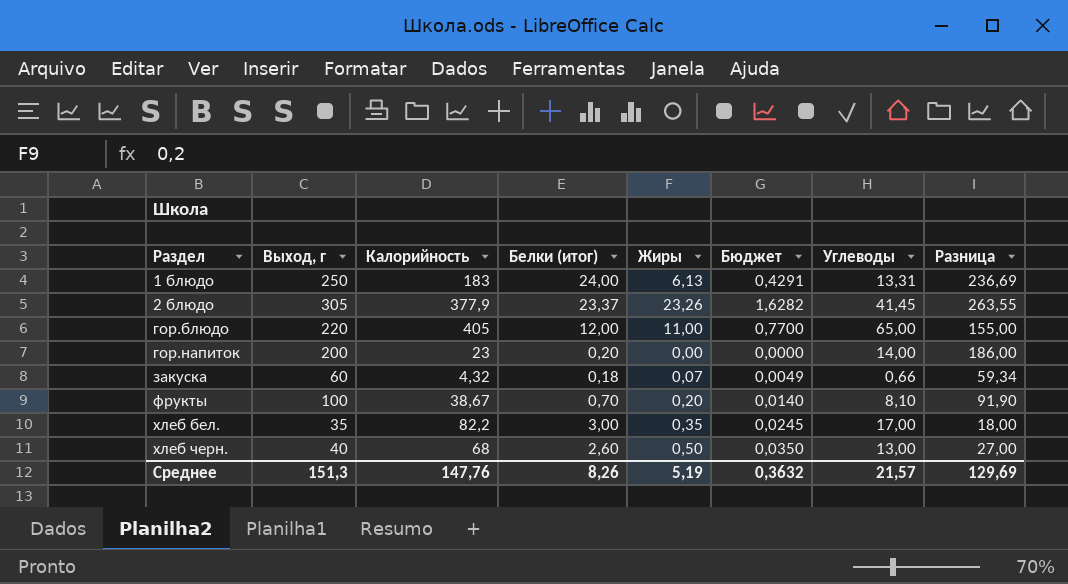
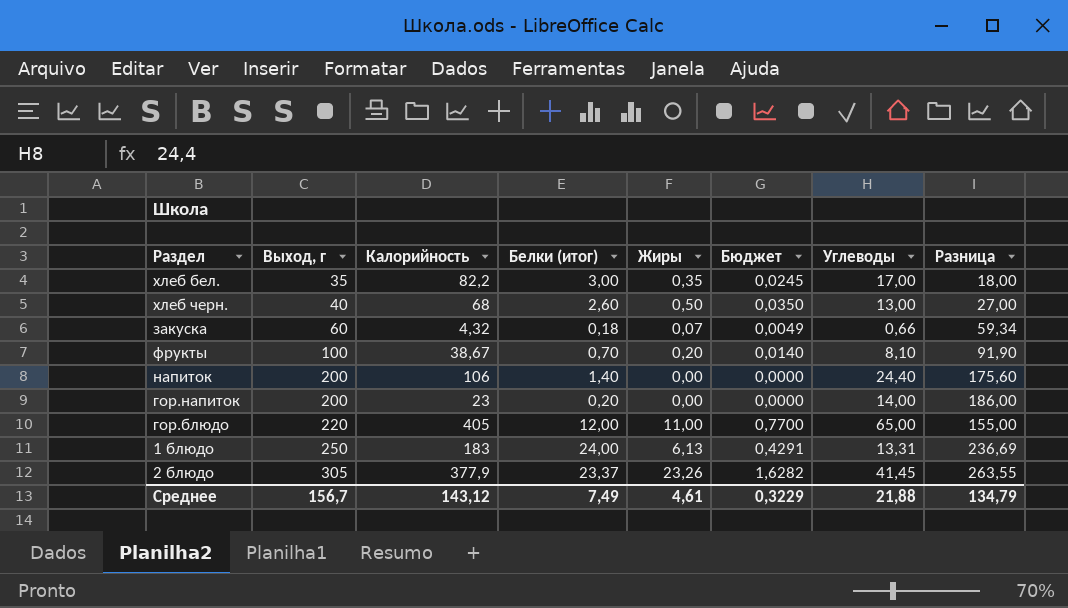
row order: Раздел ascending -> Выход, г ascending
row напиток: none -> 200 | 106 | 1,40 | 0,00 | 0,0000 | 24,40 | 175,60
Среднее | Выход, г: 151,3 -> 156,7
Среднее | Калорийность: 147,76 -> 143,12
Среднее | Белки (итог): 8,26 -> 7,49
Среднее | Жиры: 5,19 -> 4,61
Среднее | Бюджет: 0,3632 -> 0,3229
Среднее | Углеводы: 21,57 -> 21,88
Среднее | Разница: 129,69 -> 134,79

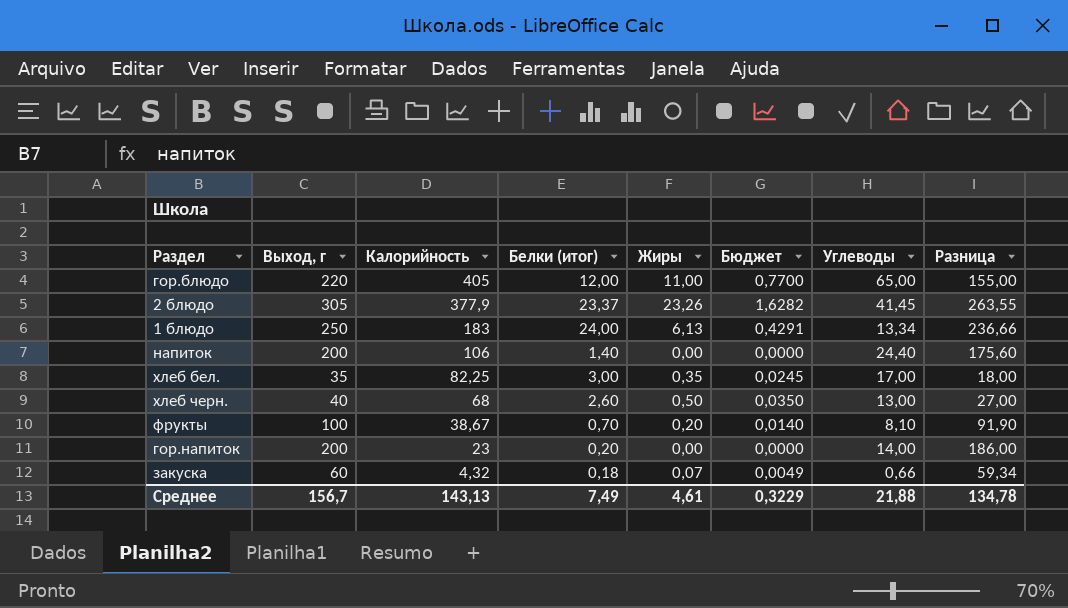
row order: Выход, г ascending -> Калорийность descending
1 блюдо | Углеводы: 13,31 -> 13,34
1 блюдо | Разница: 236,69 -> 236,66
хлеб бел. | Калорийность: 82,2 -> 82,25
Среднее | Калорийность: 143,12 -> 143,13
Среднее | Разница: 134,79 -> 134,78

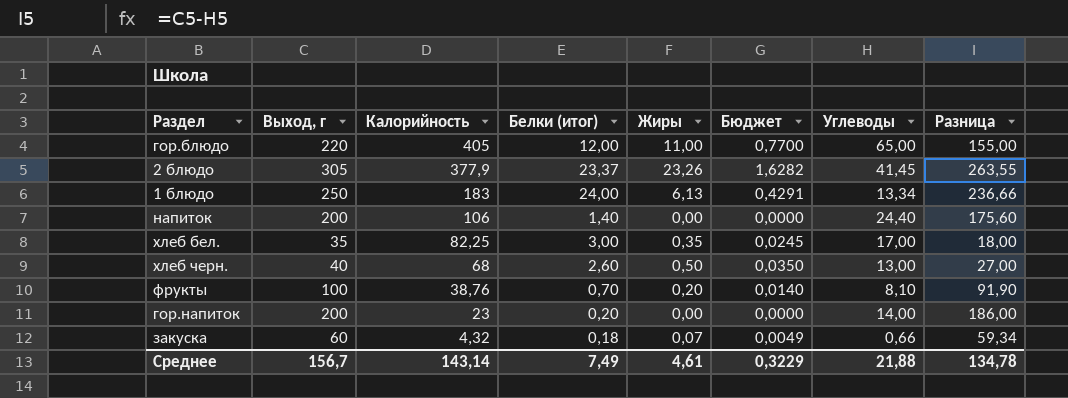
фрукты | Калорийность: 38,67 -> 38,76
Среднее | Калорийность: 143,13 -> 143,14

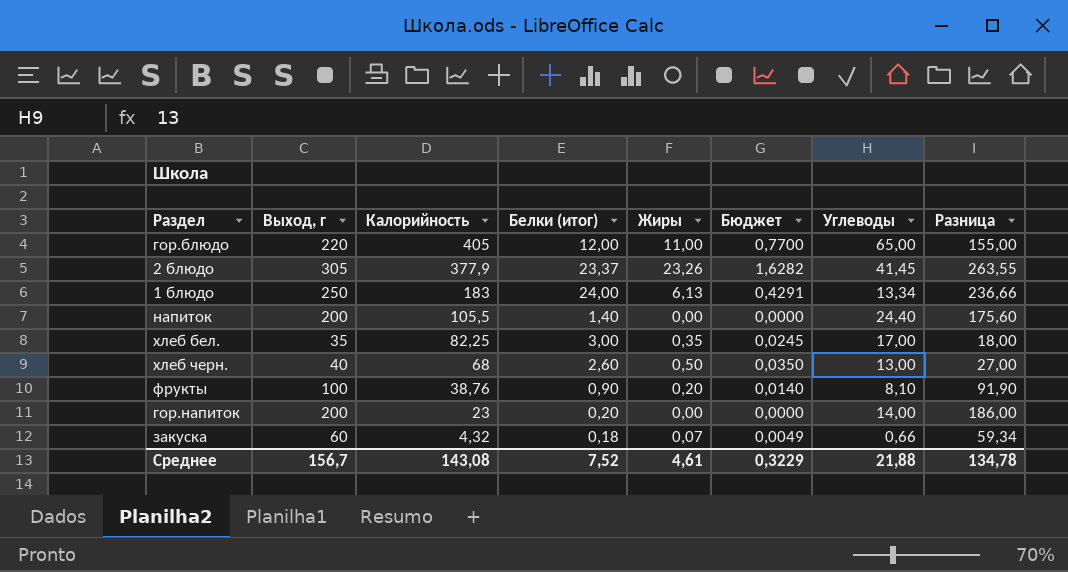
напиток | Калорийность: 106 -> 105,5
фрукты | Белки (итог): 0,70 -> 0,90
Среднее | Калорийность: 143,14 -> 143,08
Среднее | Белки (итог): 7,49 -> 7,52

